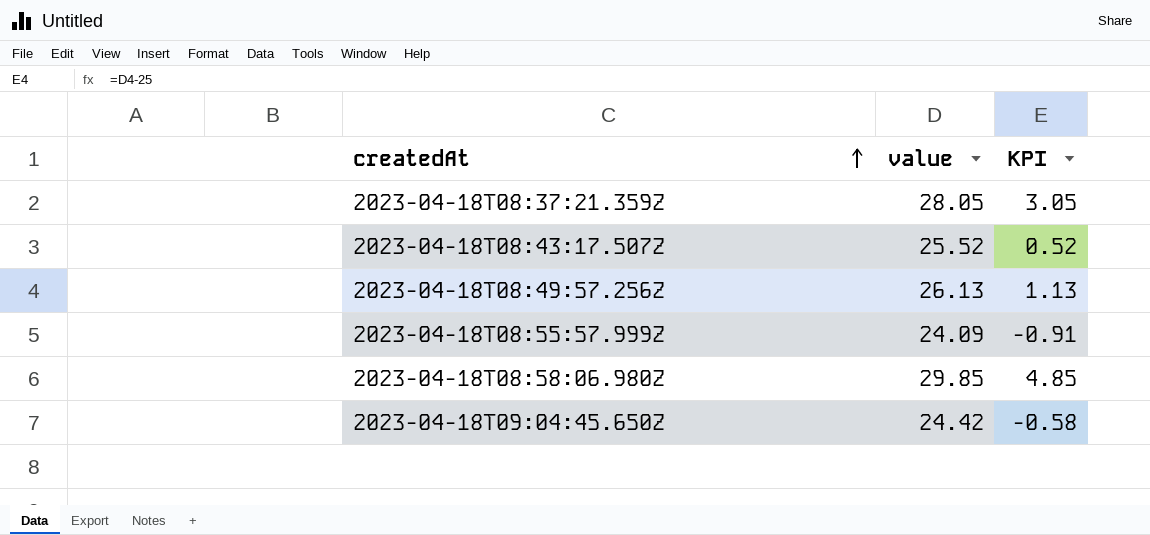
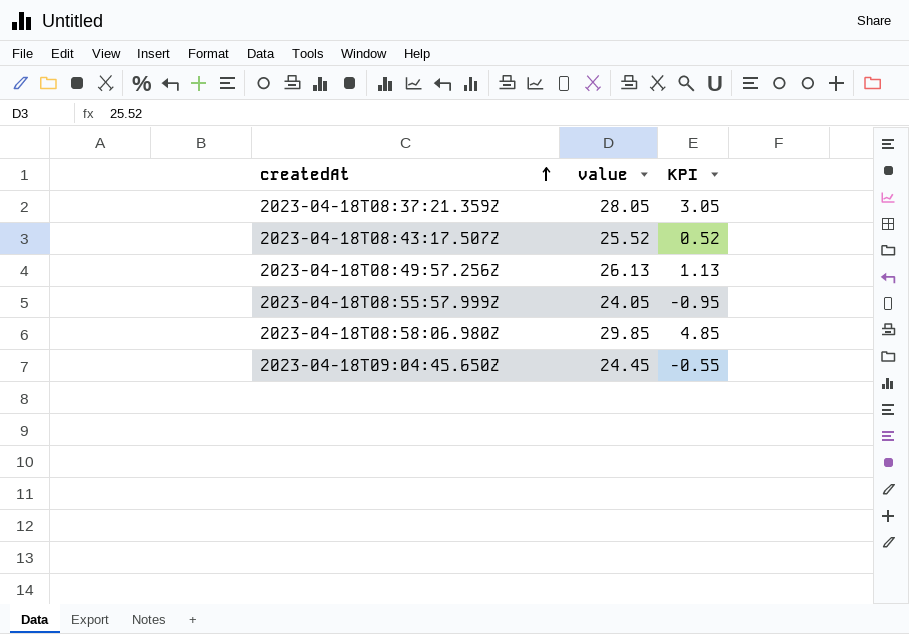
2023-04-18T08:55:57.999Z | value: 24.09 -> 24.05
2023-04-18T08:55:57.999Z | KPI: -0.91 -> -0.95
2023-04-18T09:04:45.650Z | value: 24.42 -> 24.45
2023-04-18T09:04:45.650Z | KPI: -0.58 -> -0.55

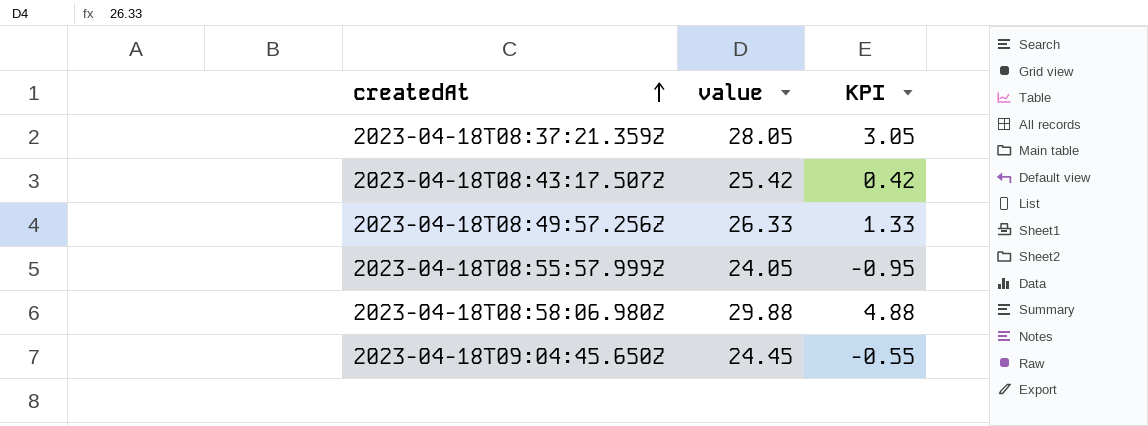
2023-04-18T08:43:17.507Z | value: 25.52 -> 25.42
2023-04-18T08:43:17.507Z | KPI: 0.52 -> 0.42
2023-04-18T08:49:57.256Z | value: 26.13 -> 26.33
2023-04-18T08:49:57.256Z | KPI: 1.13 -> 1.33
2023-04-18T08:58:06.980Z | value: 29.85 -> 29.88
2023-04-18T08:58:06.980Z | KPI: 4.85 -> 4.88

